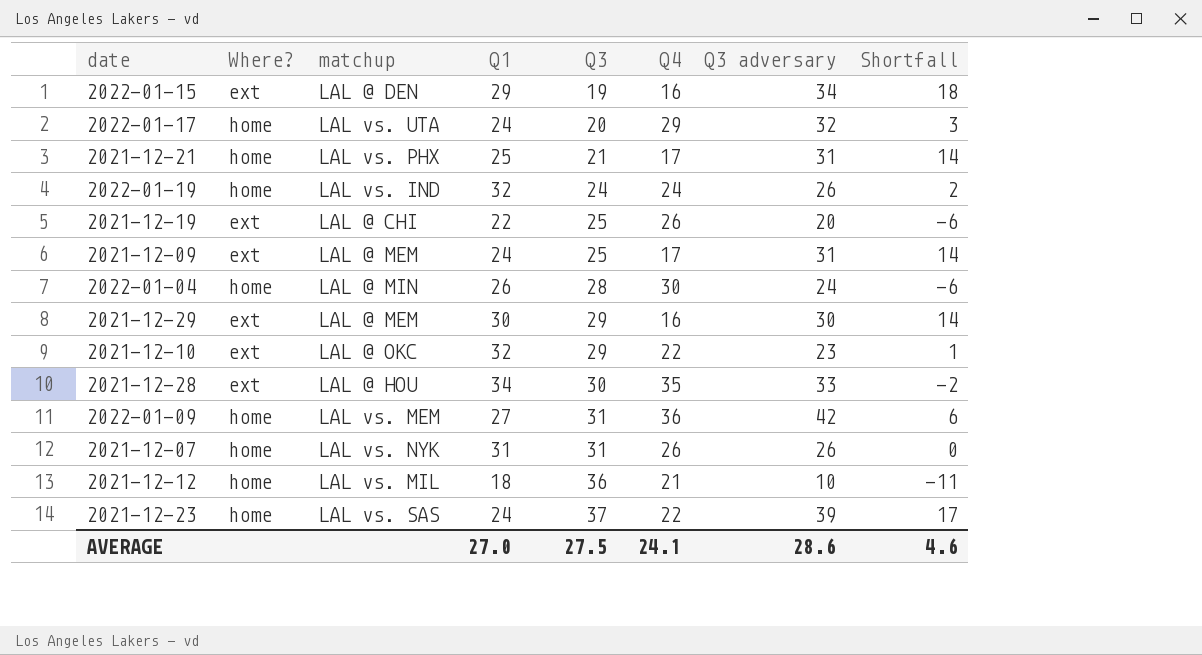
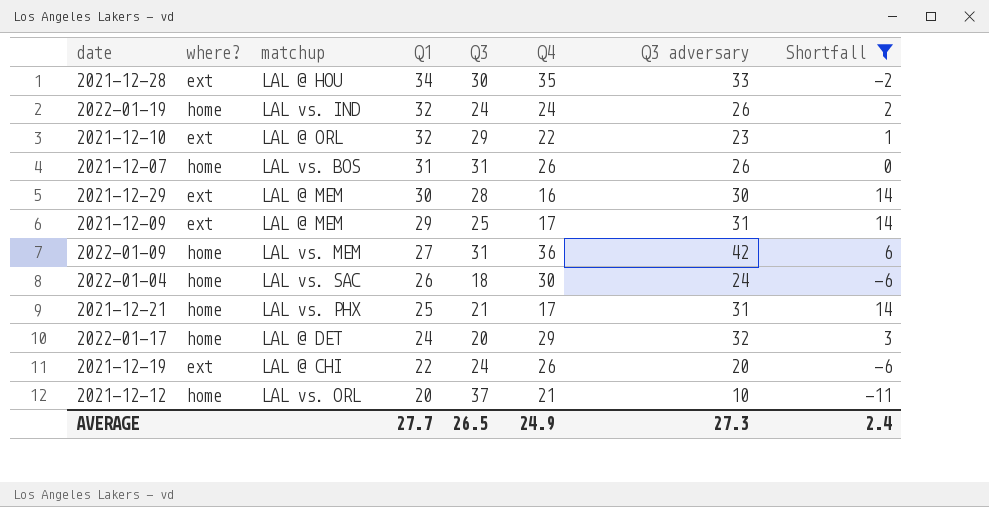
filter: none -> Shortfall <= 14
row order: Q3 ascending -> Q1 descending
column name: Where? -> where?
2021-12-10 | matchup: LAL @ OKC -> LAL @ ORL
2021-12-07 | matchup: LAL vs. NYK -> LAL vs. BOS
2021-12-29 | Q3: 29 -> 28
2021-12-09 | Q1: 24 -> 29
2022-01-04 | matchup: LAL @ MIN -> LAL vs. SAC
2022-01-04 | Q3: 28 -> 18
2022-01-17 | matchup: LAL vs. UTA -> LAL @ DET
2021-12-19 | Q3: 25 -> 24
2021-12-12 | matchup: LAL vs. MIL -> LAL vs. ORL
2021-12-12 | Q1: 18 -> 20
2021-12-12 | Q3: 36 -> 37
AVERAGE | Q1: 27.0 -> 27.7
AVERAGE | Q3: 27.5 -> 26.5
AVERAGE | Q4: 24.1 -> 24.9
AVERAGE | Q3 adversary: 28.6 -> 27.3
AVERAGE | Shortfall: 4.6 -> 2.4

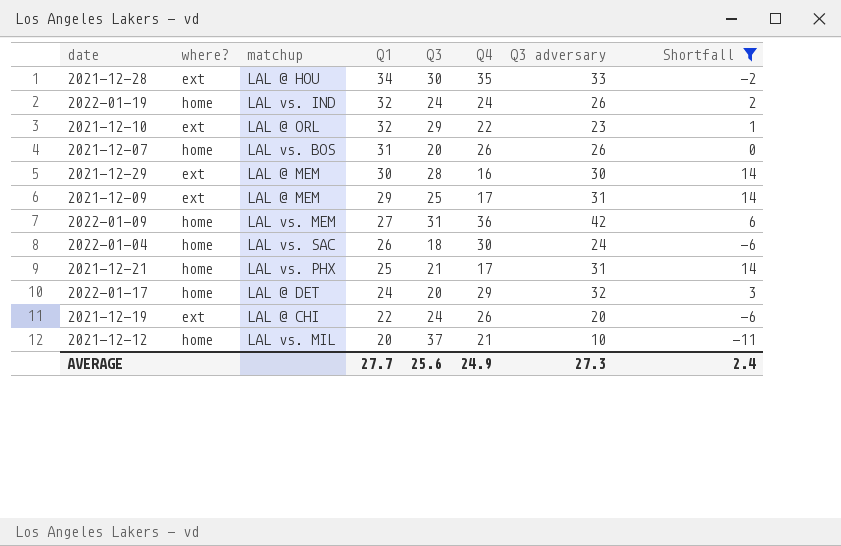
2021-12-07 | Q3: 31 -> 20
2021-12-12 | matchup: LAL vs. ORL -> LAL vs. MIL
AVERAGE | Q3: 26.5 -> 25.6

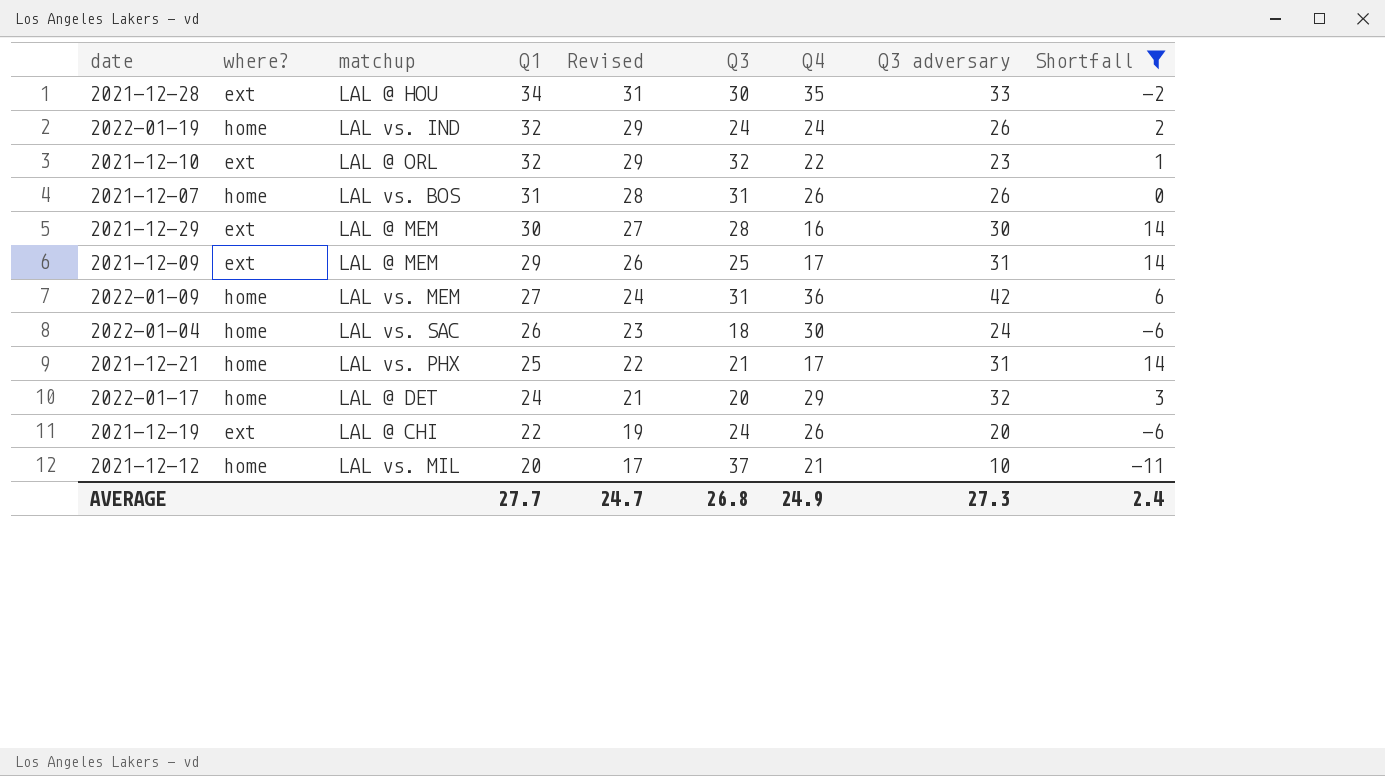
column Revised | formula: none -> [Q1] - 3
2021-12-10 | Q3: 29 -> 32
2021-12-07 | Q3: 20 -> 31
AVERAGE | Q3: 25.6 -> 26.8

